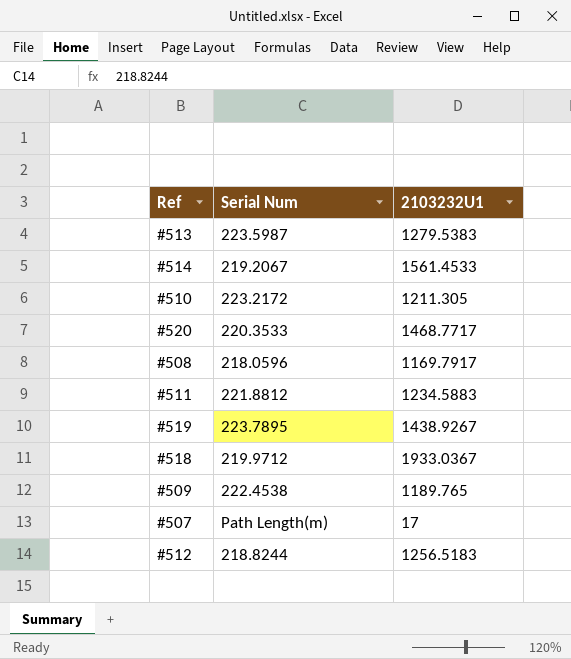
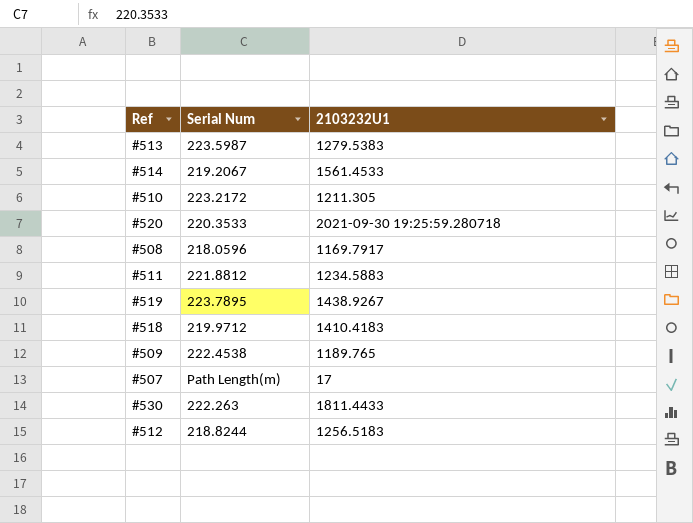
#520 | 2103232U1: 1468.7717 -> 2021-09-30 19:25:59.280718
#518 | 2103232U1: 1933.0367 -> 1410.4183
row #530: none -> 222.263 | 1811.4433

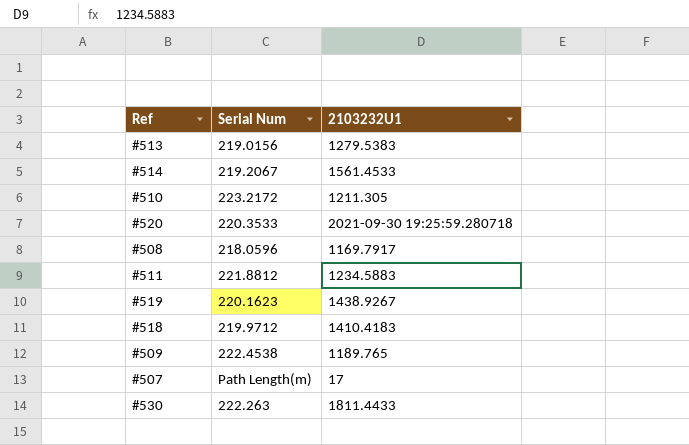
row #512: 218.8244 | 1256.5183 -> none
#513 | Serial Num: 223.5987 -> 219.0156
#519 | Serial Num: 223.7895 -> 220.1623

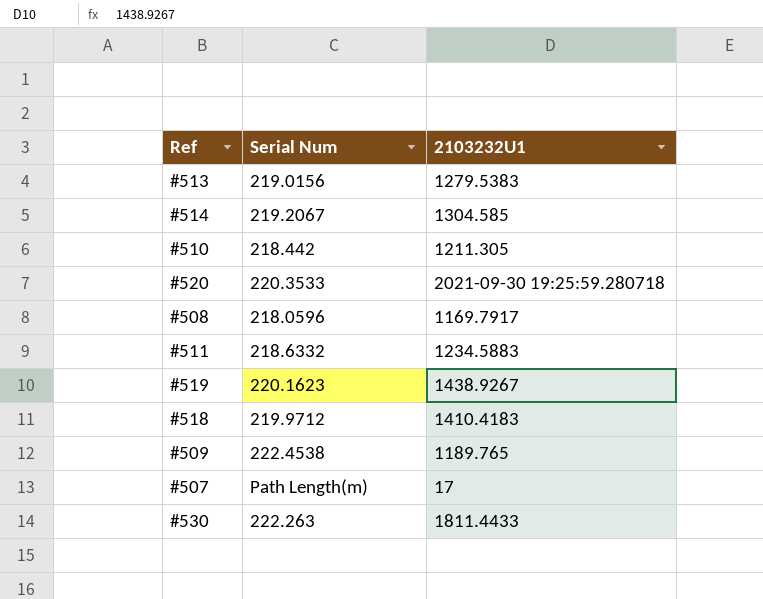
#514 | 2103232U1: 1561.4533 -> 1304.585
#510 | Serial Num: 223.2172 -> 218.442
#511 | Serial Num: 221.8812 -> 218.6332

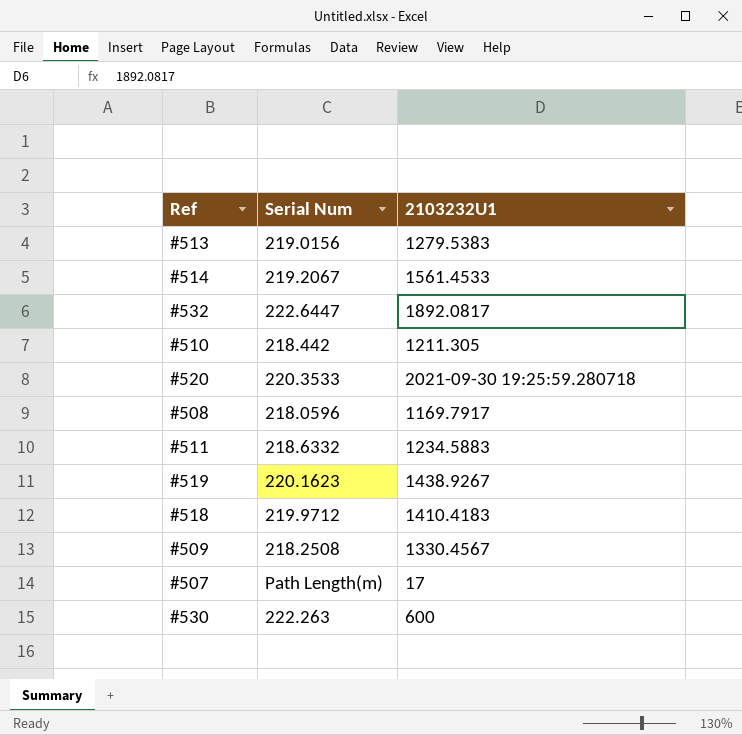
#514 | 2103232U1: 1304.585 -> 1561.4533
row #532: none -> 222.6447 | 1892.0817
#509 | Serial Num: 222.4538 -> 218.2508
#509 | 2103232U1: 1189.765 -> 1330.4567
#530 | 2103232U1: 1811.4433 -> 600

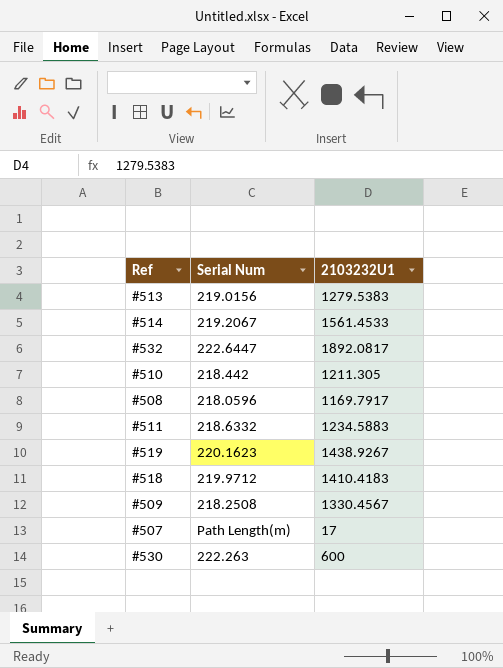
row #520: 220.3533 | 2021-09-30 19:25:59.280718 -> none

